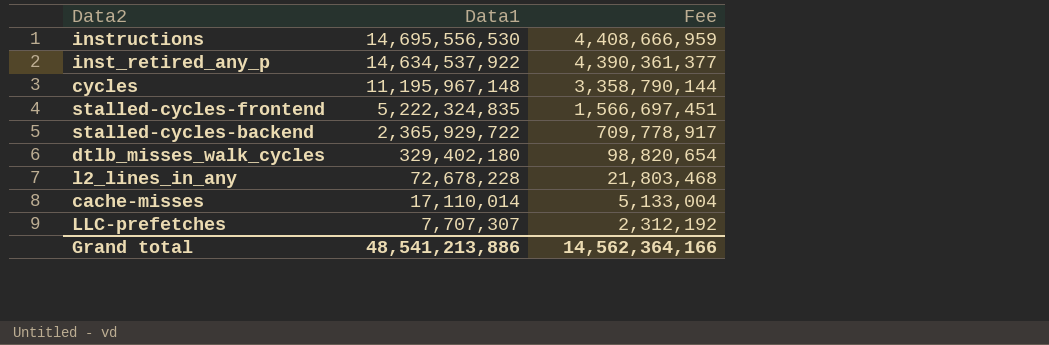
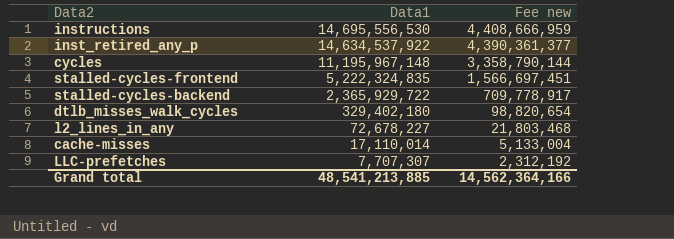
column name: Fee -> Fee new
l2_lines_in_any | Data1: 72,678,228 -> 72,678,227
Grand total | Data1: 48,541,213,886 -> 48,541,213,885

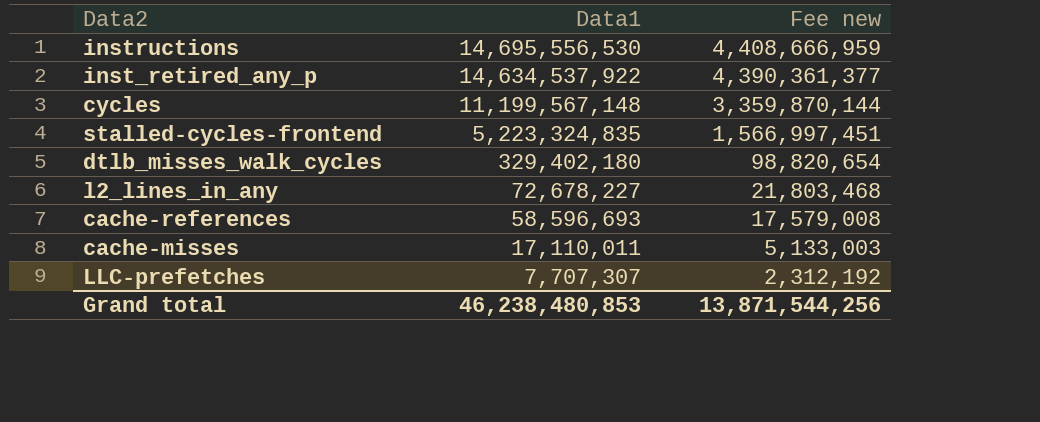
row stalled-cycles-backend: 2,365,929,722 | 709,778,917 -> none
cycles | Data1: 11,195,967,148 -> 11,199,567,148
cycles | Fee new: 3,358,790,144 -> 3,359,870,144
stalled-cycles-frontend | Data1: 5,222,324,835 -> 5,223,324,835
stalled-cycles-frontend | Fee new: 1,566,697,451 -> 1,566,997,451
row cache-references: none -> 58,596,693 | 17,579,008
cache-misses | Data1: 17,110,014 -> 17,110,011
cache-misses | Fee new: 5,133,004 -> 5,133,003
Grand total | Data1: 48,541,213,885 -> 46,238,480,853
Grand total | Fee new: 14,562,364,166 -> 13,871,544,256

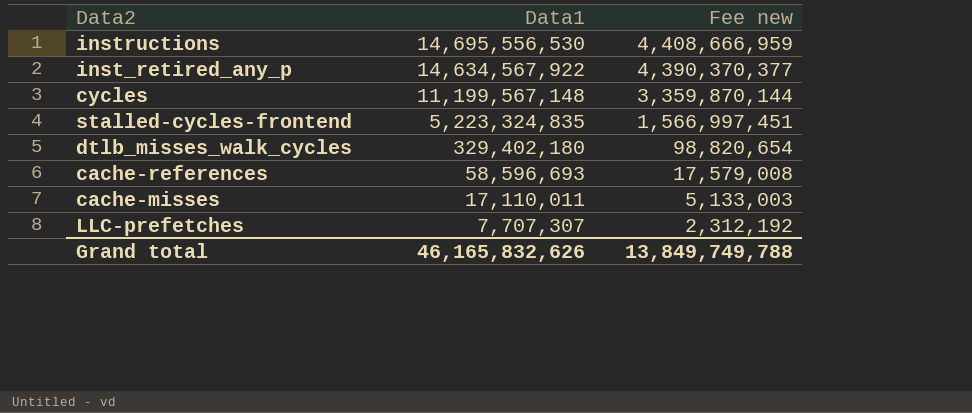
row l2_lines_in_any: 72,678,227 | 21,803,468 -> none
inst_retired_any_p | Data1: 14,634,537,922 -> 14,634,567,922
inst_retired_any_p | Fee new: 4,390,361,377 -> 4,390,370,377
Grand total | Data1: 46,238,480,853 -> 46,165,832,626
Grand total | Fee new: 13,871,544,256 -> 13,849,749,788

